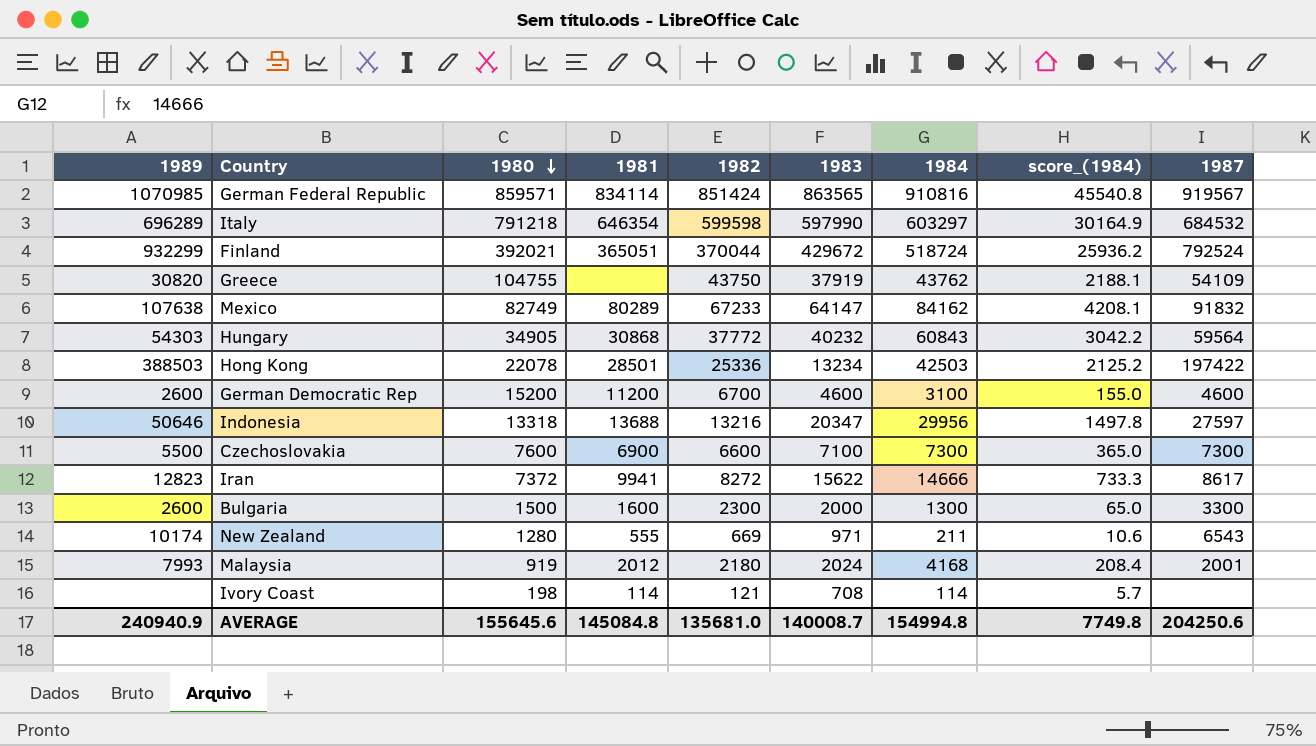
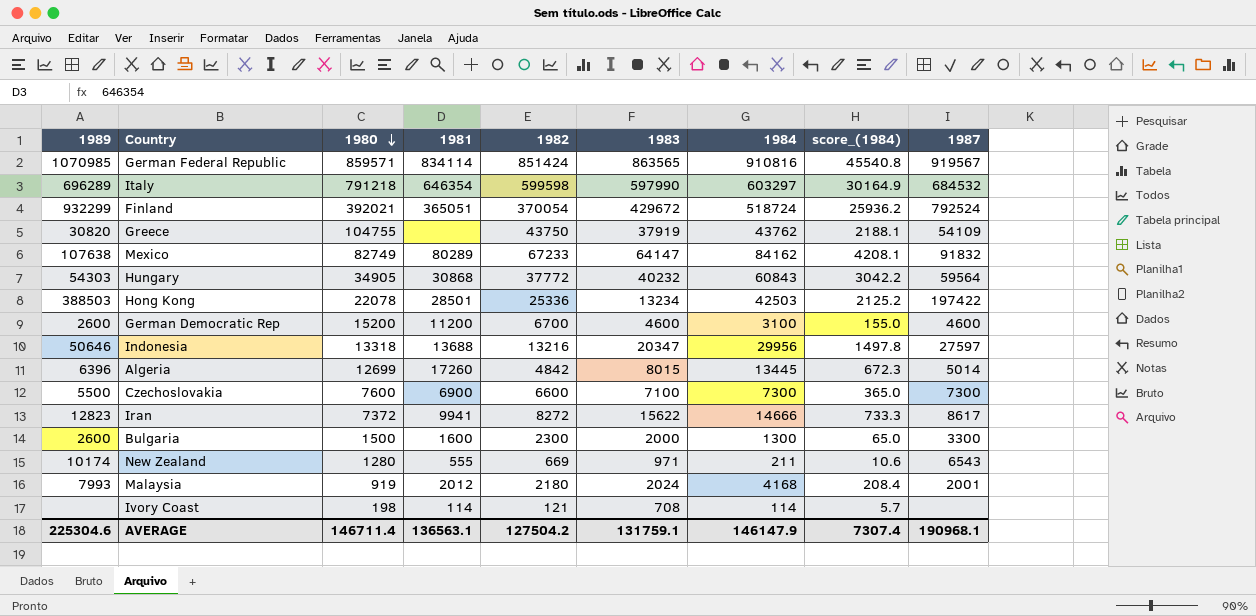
Finland | 1982: 370044 -> 370054
row Algeria: none -> 6396 | 12699 | 17260 | 4842 | 8015 | 13445 | 672.3 | 5014
AVERAGE | 1989: 240940.9 -> 225304.6
AVERAGE | 1980: 155645.6 -> 146711.4
AVERAGE | 1981: 145084.8 -> 136563.1
AVERAGE | 1982: 135681.0 -> 127504.2
AVERAGE | 1983: 140008.7 -> 131759.1
AVERAGE | 1984: 154994.8 -> 146147.9
AVERAGE | score_(1984): 7749.8 -> 7307.4
AVERAGE | 1987: 204250.6 -> 190968.1

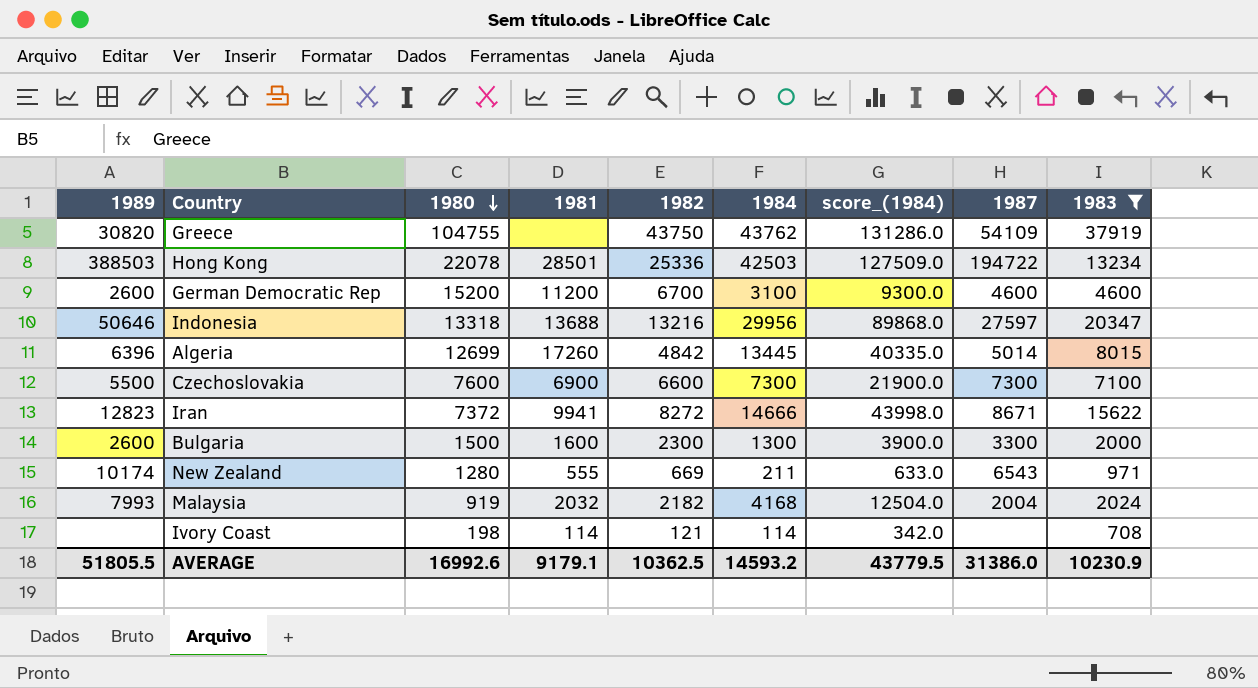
filter: none -> 1983 <= 37919
column score_(1984) | formula: [1984] * 0.05 -> [1984] * 3
column 1983 | position: 6 -> 9
Hong Kong | 1987: 197422 -> 194722
Iran | 1987: 8617 -> 8671
Malaysia | 1981: 2012 -> 2032
Malaysia | 1982: 2180 -> 2182
Malaysia | 1987: 2001 -> 2004
AVERAGE | 1989: 225304.6 -> 51805.5
AVERAGE | 1980: 146711.4 -> 16992.6
AVERAGE | 1981: 136563.1 -> 9179.1
AVERAGE | 1982: 127504.2 -> 10362.5
AVERAGE | 1984: 146147.9 -> 14593.2
AVERAGE | score_(1984): 7307.4 -> 43779.5
AVERAGE | 1987: 190968.1 -> 31386.0
AVERAGE | 1983: 131759.1 -> 10230.9

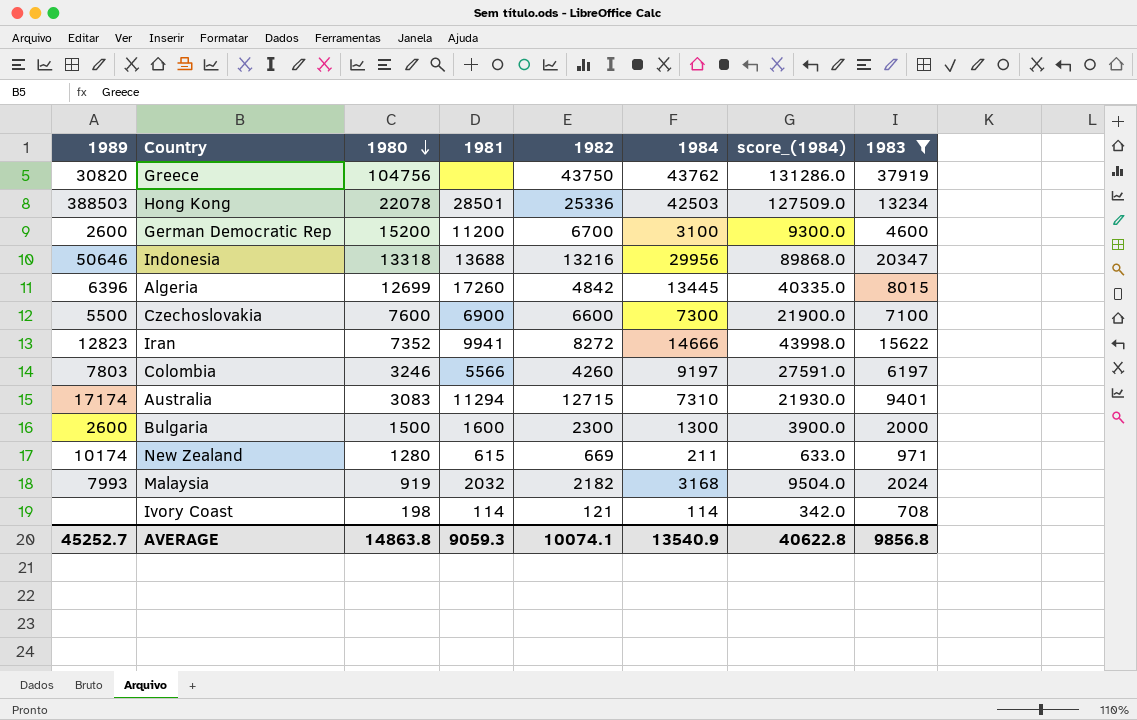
column 1987 | position: 8 -> none
Greece | 1980: 104755 -> 104756
Iran | 1980: 7372 -> 7352
row Colombia: none -> 7803 | 3246 | 5566 | 4260 | 9197 | 27591.0 | 6197
row Australia: none -> 17174 | 3083 | 11294 | 12715 | 7310 | 21930.0 | 9401
New Zealand | 1981: 555 -> 615
Malaysia | 1984: 4168 -> 3168
Malaysia | score_(1984): 12504.0 -> 9504.0
AVERAGE | 1989: 51805.5 -> 45252.7
AVERAGE | 1980: 16992.6 -> 14863.8
AVERAGE | 1981: 9179.1 -> 9059.3
AVERAGE | 1982: 10362.5 -> 10074.1
AVERAGE | 1984: 14593.2 -> 13540.9
AVERAGE | score_(1984): 43779.5 -> 40622.8
AVERAGE | 1983: 10230.9 -> 9856.8

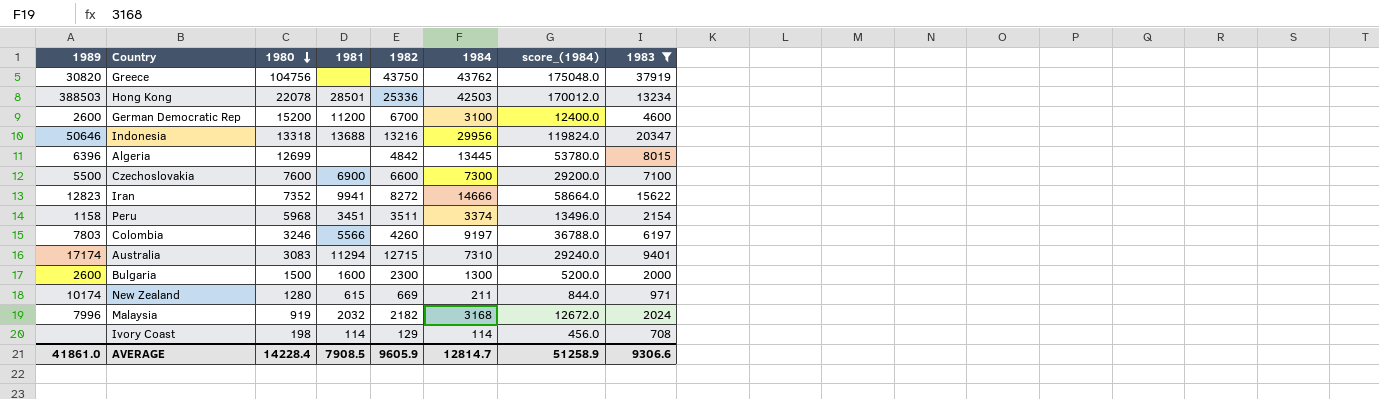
column score_(1984) | formula: [1984] * 3 -> [1984] * 4
Algeria | 1981: 17260 -> none
row Peru: none -> 1158 | 5968 | 3451 | 3511 | 3374 | 13496.0 | 2154
Malaysia | 1989: 7993 -> 7996
Ivory Coast | 1982: 121 -> 129
AVERAGE | 1989: 45252.7 -> 41861.0
AVERAGE | 1980: 14863.8 -> 14228.4
AVERAGE | 1981: 9059.3 -> 7908.5
AVERAGE | 1982: 10074.1 -> 9605.9
AVERAGE | 1984: 13540.9 -> 12814.7
AVERAGE | score_(1984): 40622.8 -> 51258.9
AVERAGE | 1983: 9856.8 -> 9306.6

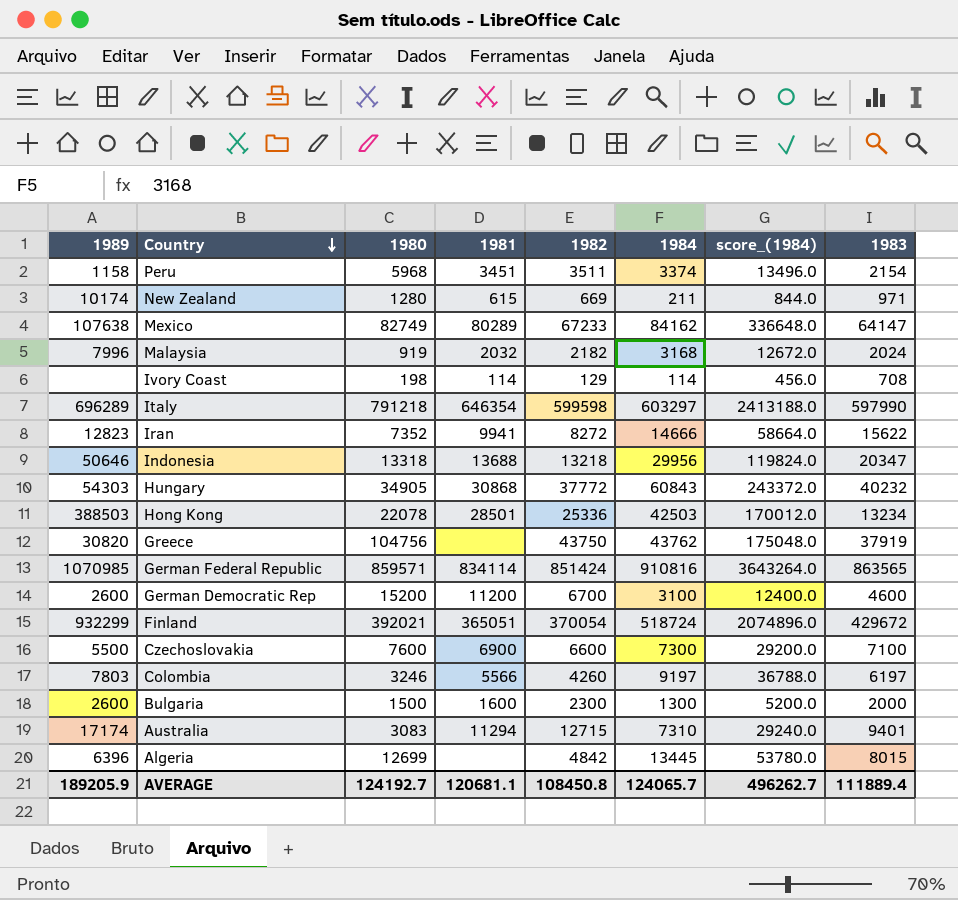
filter: 1983 <= 37919 -> none
row order: 1980 descending -> Country descending
Indonesia | 1982: 13216 -> 13218
AVERAGE | 1989: 41861.0 -> 189205.9
AVERAGE | 1980: 14228.4 -> 124192.7
AVERAGE | 1981: 7908.5 -> 120681.1
AVERAGE | 1982: 9605.9 -> 108450.8
AVERAGE | 1984: 12814.7 -> 124065.7
AVERAGE | score_(1984): 51258.9 -> 496262.7
AVERAGE | 1983: 9306.6 -> 111889.4

